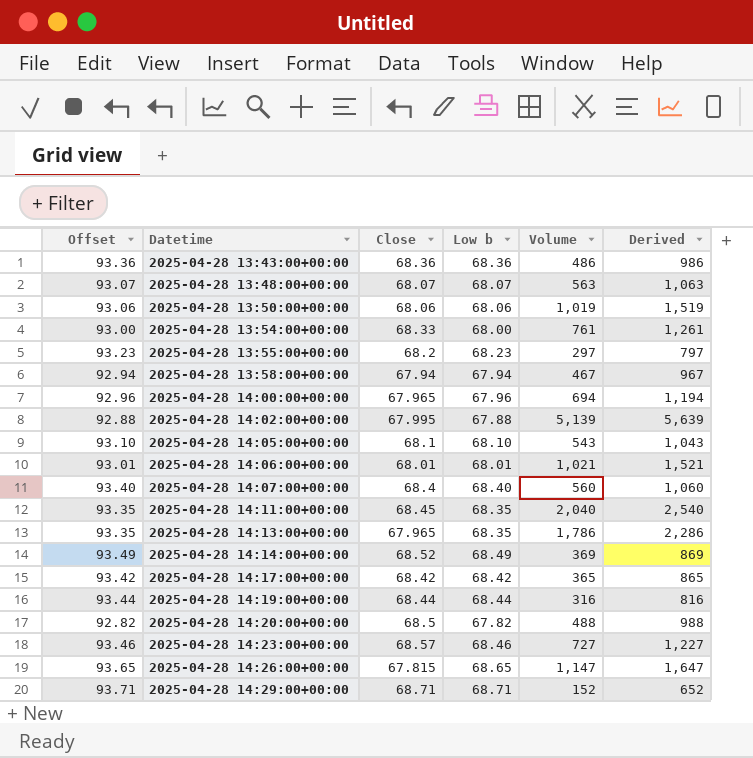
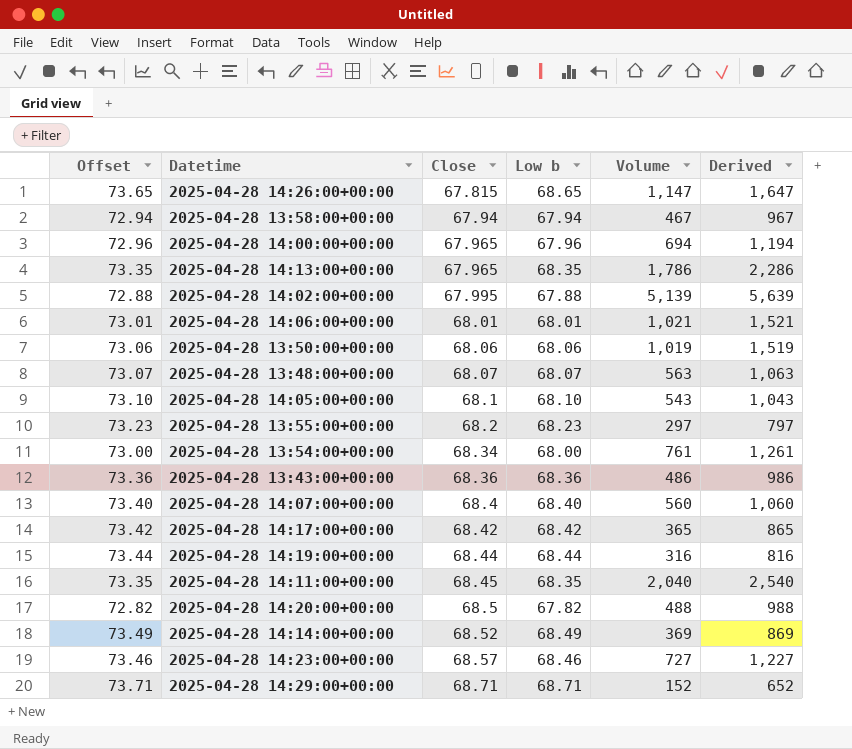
row order: Datetime ascending -> Close ascending
column Offset | formula: [Low b] + 25 -> [Low b] + 5
2025-04-28 13:54:00+00:00 | Close: 68.33 -> 68.34

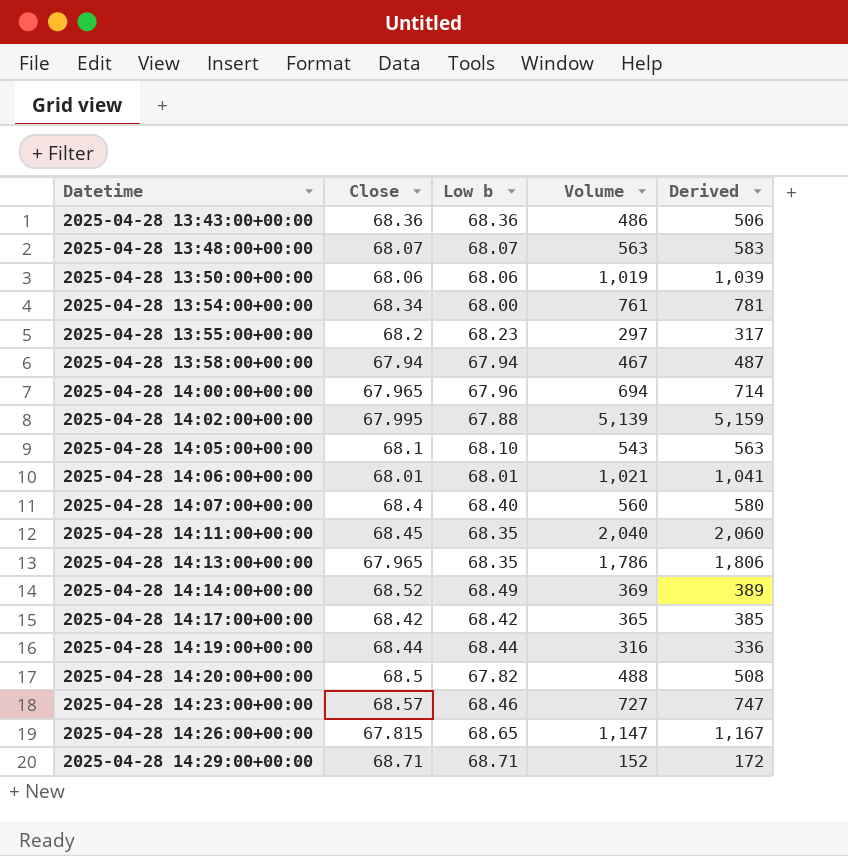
row order: Close ascending -> Datetime ascending
column Offset | formula: [Low b] + 5 -> none
column Derived | formula: [Volume] + 500 -> [Volume] + 20

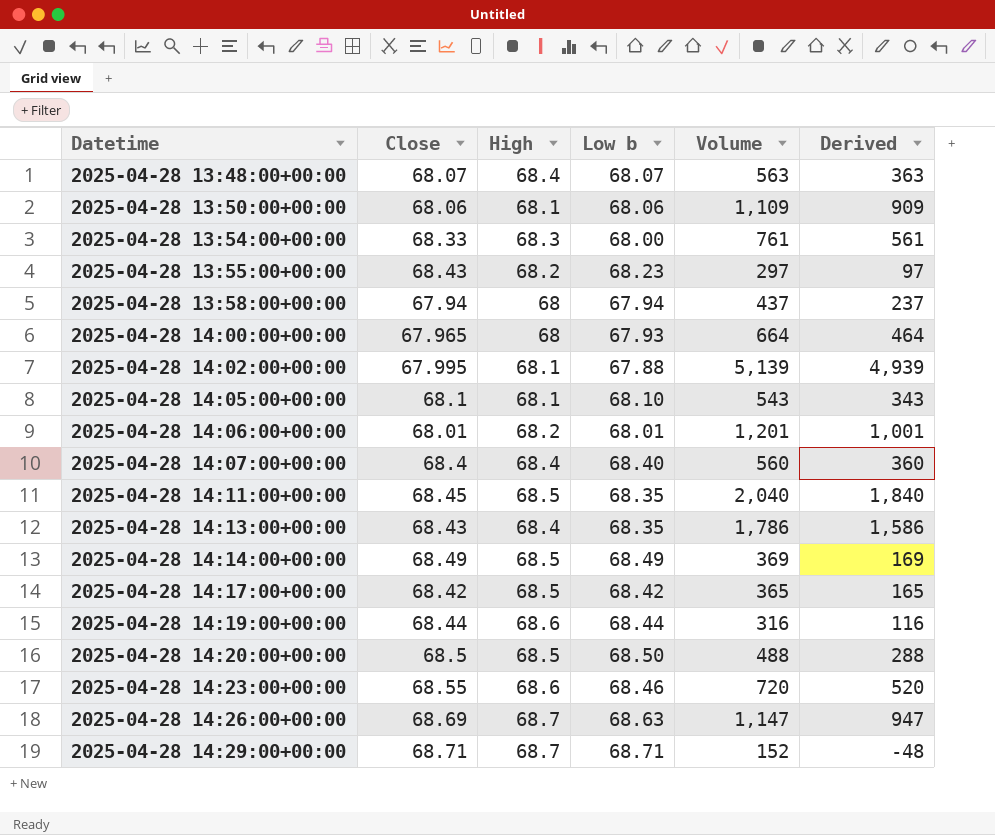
column High | position: none -> 3
column Derived | formula: [Volume] + 20 -> [Volume] - 200
row 2025-04-28 13:43:00+00:00: 68.36 | 68.36 | 486 | 506 -> none
2025-04-28 13:50:00+00:00 | Volume: 1,019 -> 1,109
2025-04-28 13:54:00+00:00 | Close: 68.34 -> 68.33
2025-04-28 13:55:00+00:00 | Close: 68.2 -> 68.43
2025-04-28 13:58:00+00:00 | Volume: 467 -> 437
2025-04-28 14:00:00+00:00 | Low b: 67.96 -> 67.93
2025-04-28 14:00:00+00:00 | Volume: 694 -> 664
2025-04-28 14:06:00+00:00 | Volume: 1,021 -> 1,201
2025-04-28 14:13:00+00:00 | Close: 67.965 -> 68.43
2025-04-28 14:14:00+00:00 | Close: 68.52 -> 68.49
2025-04-28 14:20:00+00:00 | Low b: 67.82 -> 68.50
2025-04-28 14:23:00+00:00 | Close: 68.57 -> 68.55
2025-04-28 14:23:00+00:00 | Volume: 727 -> 720
2025-04-28 14:26:00+00:00 | Close: 67.815 -> 68.69
2025-04-28 14:26:00+00:00 | Low b: 68.65 -> 68.63

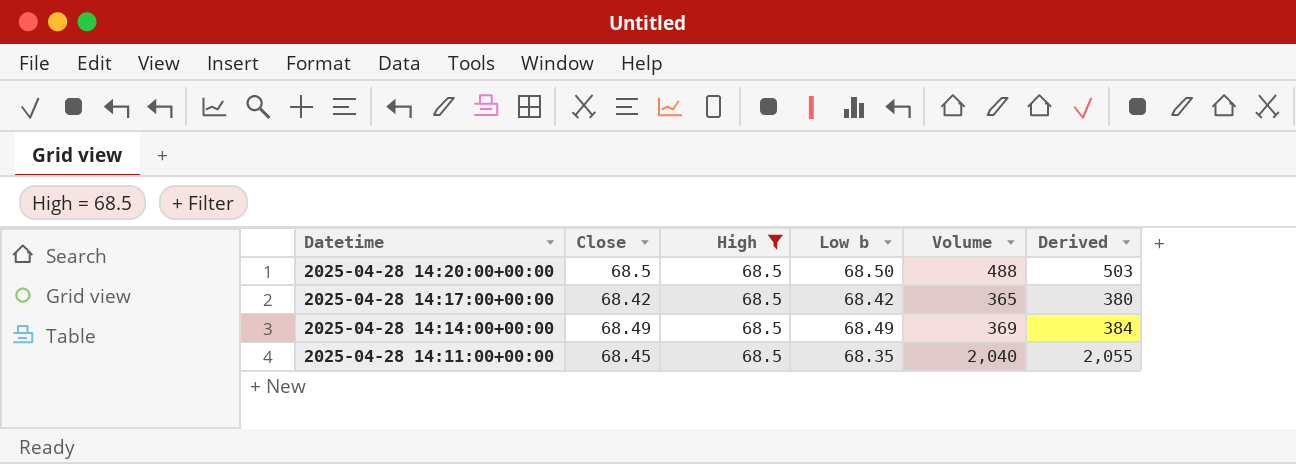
filter: none -> High = 68.5
row order: Datetime ascending -> Datetime descending
column Derived | formula: [Volume] - 200 -> [Volume] + 15

